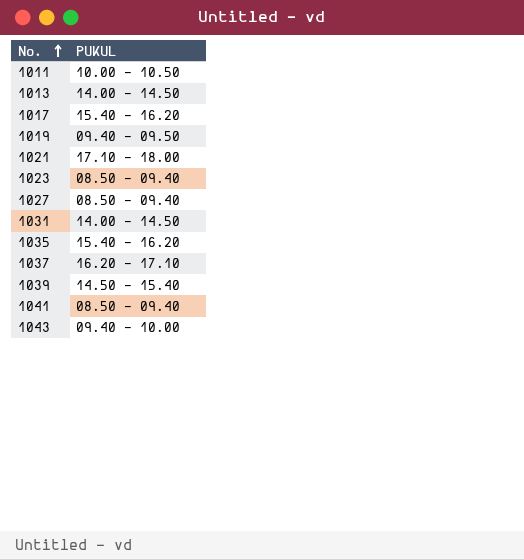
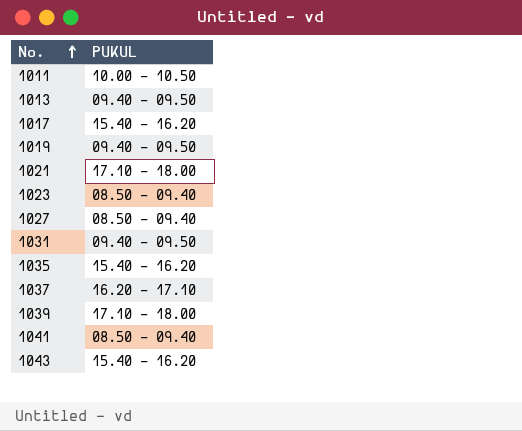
1013 | PUKUL: 14.00 - 14.50 -> 09.40 - 09.50
1031 | PUKUL: 14.00 - 14.50 -> 09.40 - 09.50
1039 | PUKUL: 14.50 - 15.40 -> 17.10 - 18.00
1043 | PUKUL: 09.40 - 10.00 -> 15.40 - 16.20

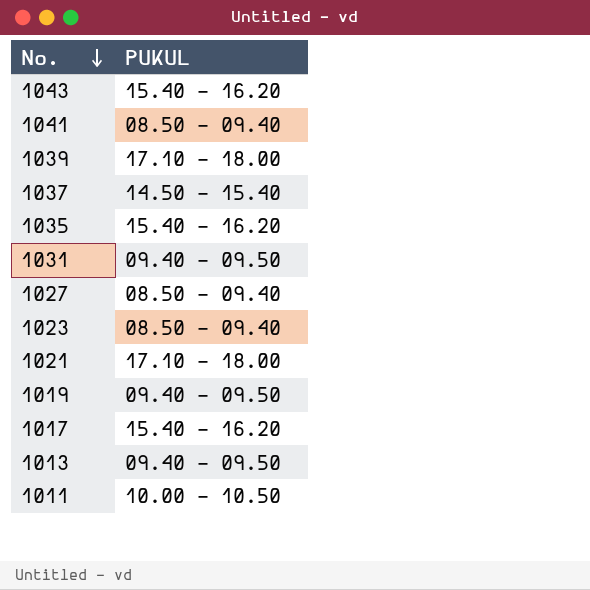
row order: No. ascending -> No. descending
1037 | PUKUL: 16.20 - 17.10 -> 14.50 - 15.40

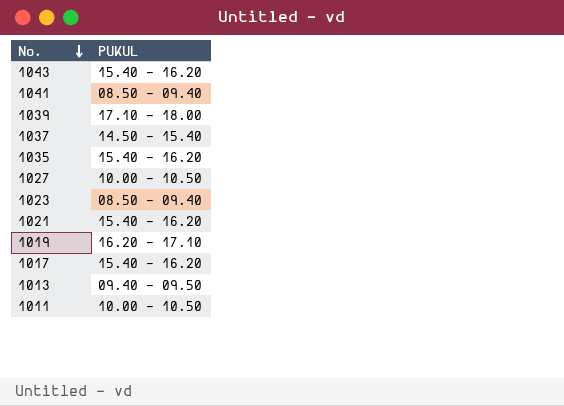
row 1031: 09.40 - 09.50 -> none
1027 | PUKUL: 08.50 - 09.40 -> 10.00 - 10.50
1021 | PUKUL: 17.10 - 18.00 -> 15.40 - 16.20
1019 | PUKUL: 09.40 - 09.50 -> 16.20 - 17.10

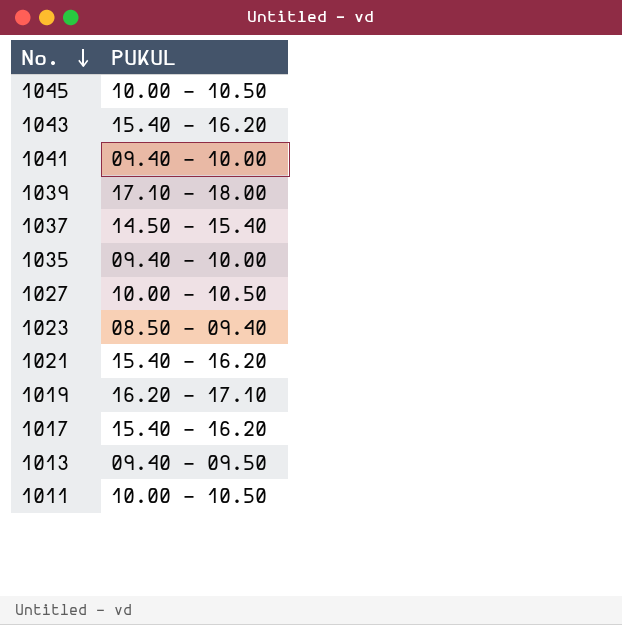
row 1045: none -> 10.00 - 10.50
1041 | PUKUL: 08.50 - 09.40 -> 09.40 - 10.00
1035 | PUKUL: 15.40 - 16.20 -> 09.40 - 10.00

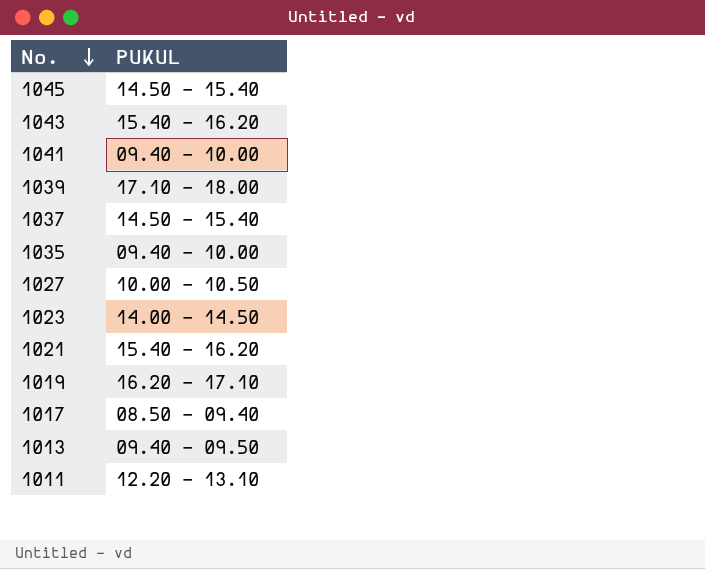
1045 | PUKUL: 10.00 - 10.50 -> 14.50 - 15.40
1023 | PUKUL: 08.50 - 09.40 -> 14.00 - 14.50
1017 | PUKUL: 15.40 - 16.20 -> 08.50 - 09.40
1011 | PUKUL: 10.00 - 10.50 -> 12.20 - 13.10

